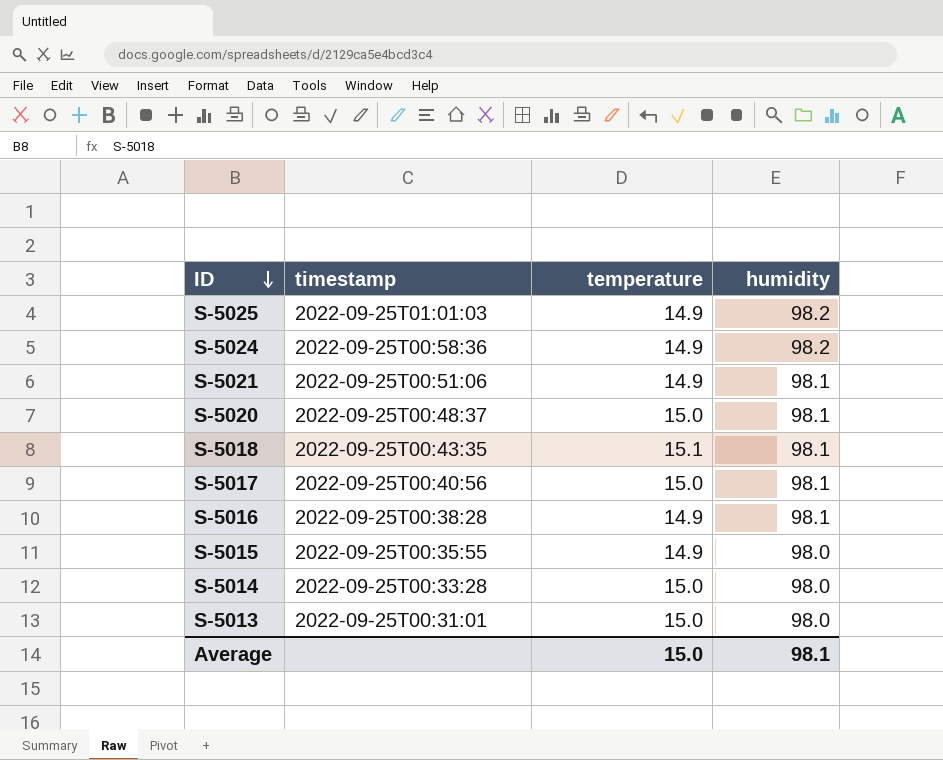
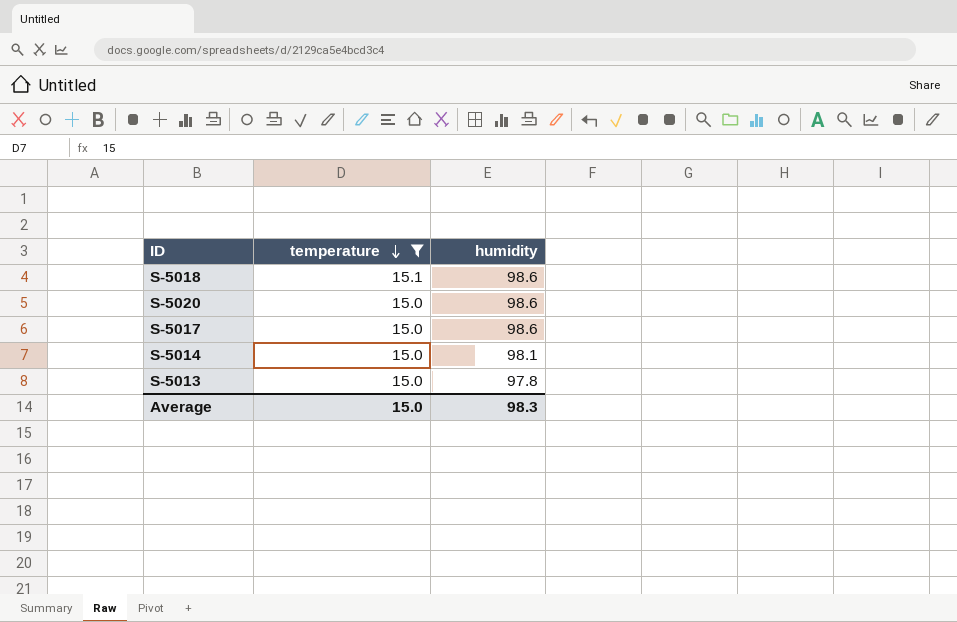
filter: none -> temperature != 14.9
row order: ID descending -> temperature descending
column timestamp | position: 2 -> none
S-5018 | humidity: 98.1 -> 98.6
S-5020 | humidity: 98.1 -> 98.6
S-5017 | humidity: 98.1 -> 98.6
S-5014 | humidity: 98.0 -> 98.1
S-5013 | humidity: 98.0 -> 97.8
Average | humidity: 98.1 -> 98.3

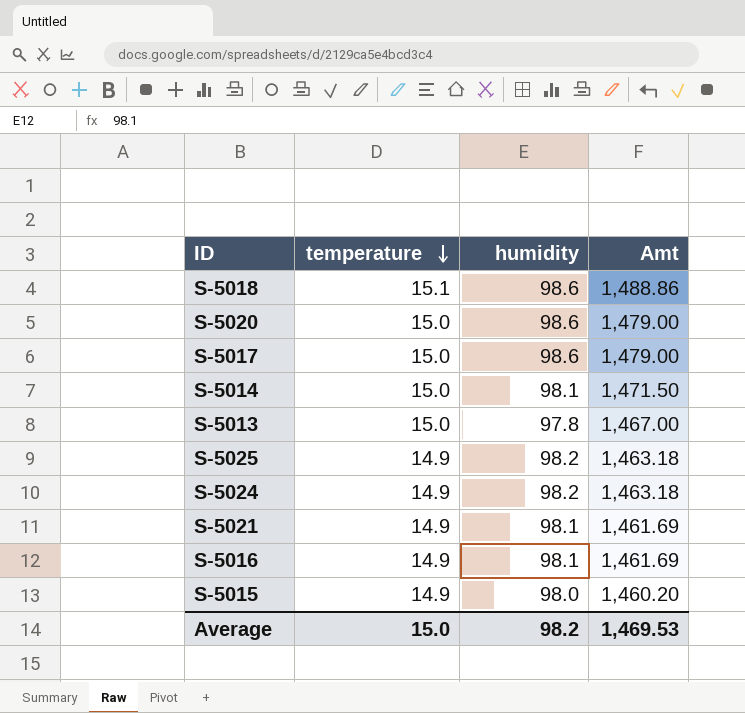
filter: temperature != 14.9 -> none
column Amt | formula: none -> [temperature] * [humidity]
Average | humidity: 98.3 -> 98.2

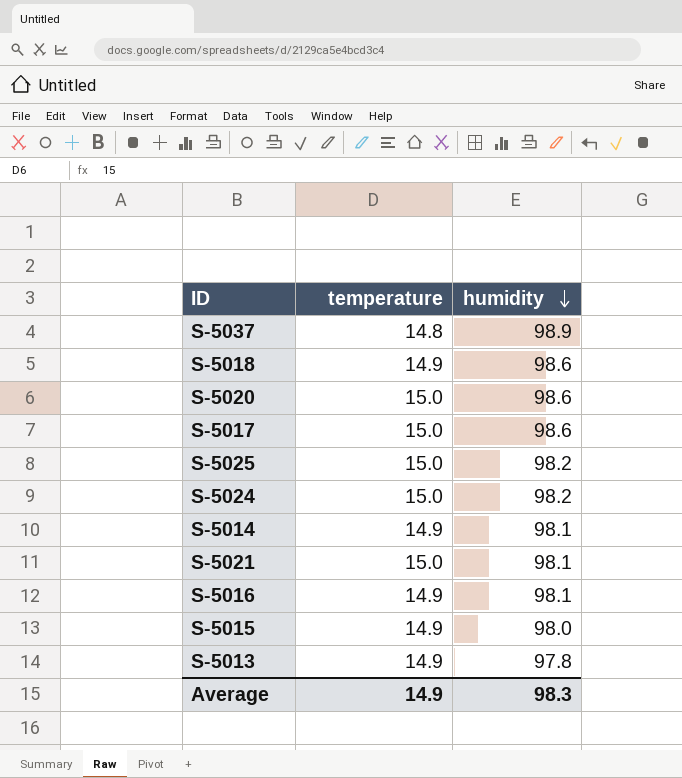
row order: temperature descending -> humidity descending
column Amt | formula: [temperature] * [humidity] -> none
row S-5037: none -> 14.8 | 98.9
S-5018 | temperature: 15.1 -> 14.9
S-5025 | temperature: 14.9 -> 15.0
S-5024 | temperature: 14.9 -> 15.0
S-5014 | temperature: 15.0 -> 14.9
S-5021 | temperature: 14.9 -> 15.0
S-5013 | temperature: 15.0 -> 14.9
Average | temperature: 15.0 -> 14.9
Average | humidity: 98.2 -> 98.3

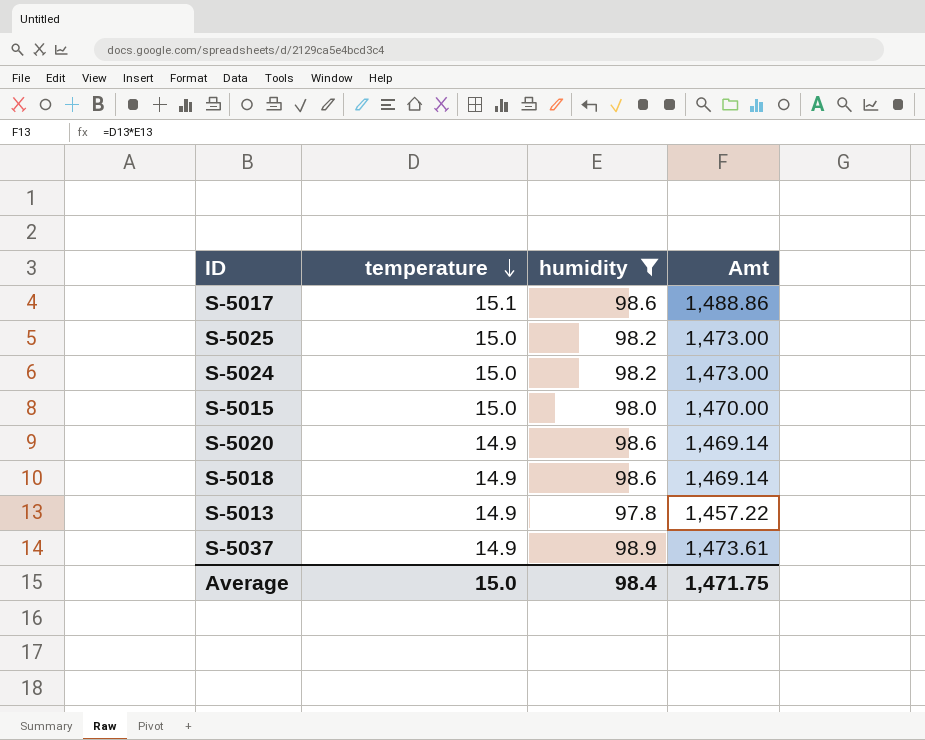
filter: none -> humidity != 98.1
row order: humidity descending -> temperature descending
column Amt | formula: none -> [temperature] * [humidity]
S-5017 | temperature: 15.0 -> 15.1
S-5015 | temperature: 14.9 -> 15.0
S-5020 | temperature: 15.0 -> 14.9
S-5037 | temperature: 14.8 -> 14.9
Average | temperature: 14.9 -> 15.0
Average | humidity: 98.3 -> 98.4

